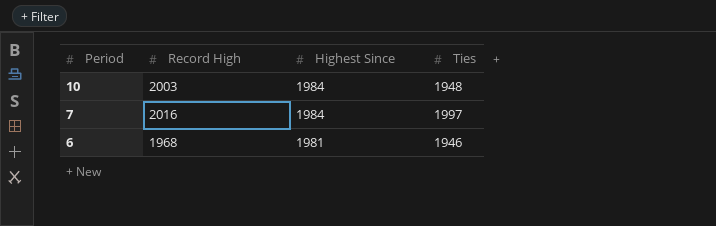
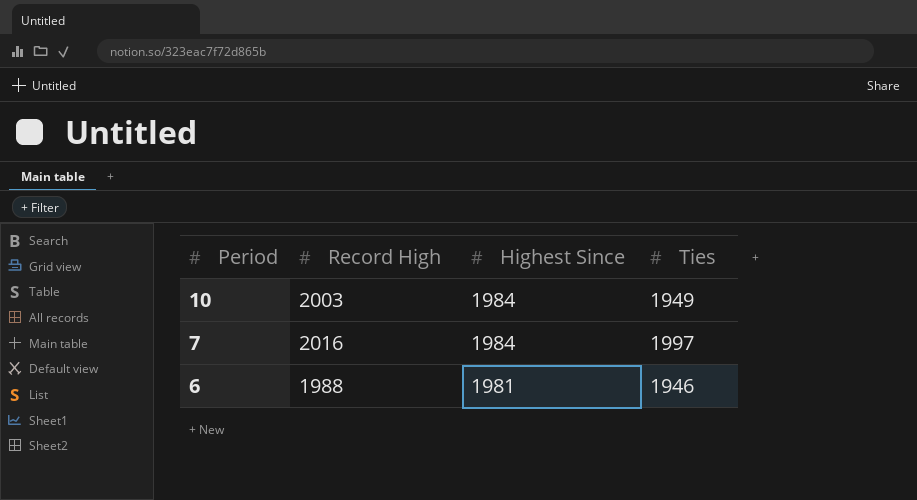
10 | Ties: 1948 -> 1949
6 | Record High: 1968 -> 1988

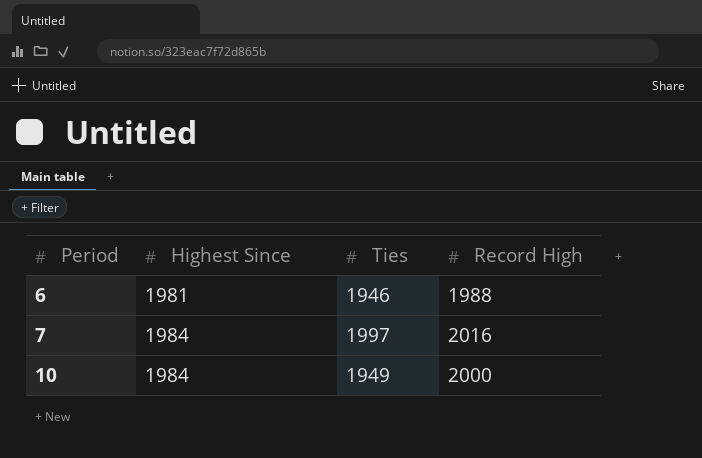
row order: Period descending -> Period ascending
column Record High | position: 2 -> 4
10 | Record High: 2003 -> 2000

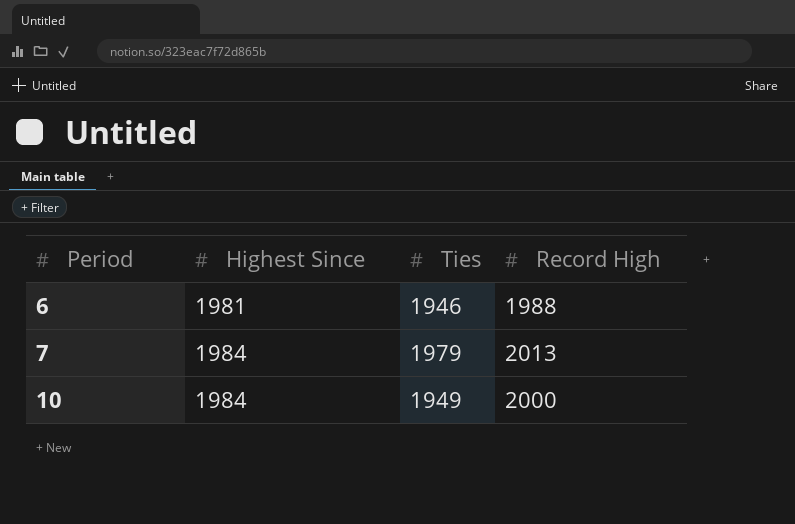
7 | Ties: 1997 -> 1979
7 | Record High: 2016 -> 2013

